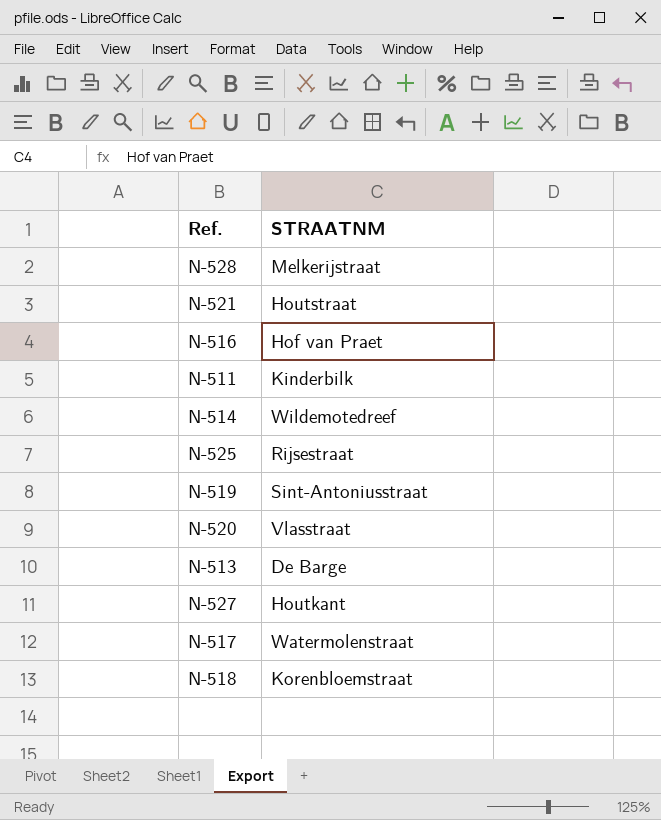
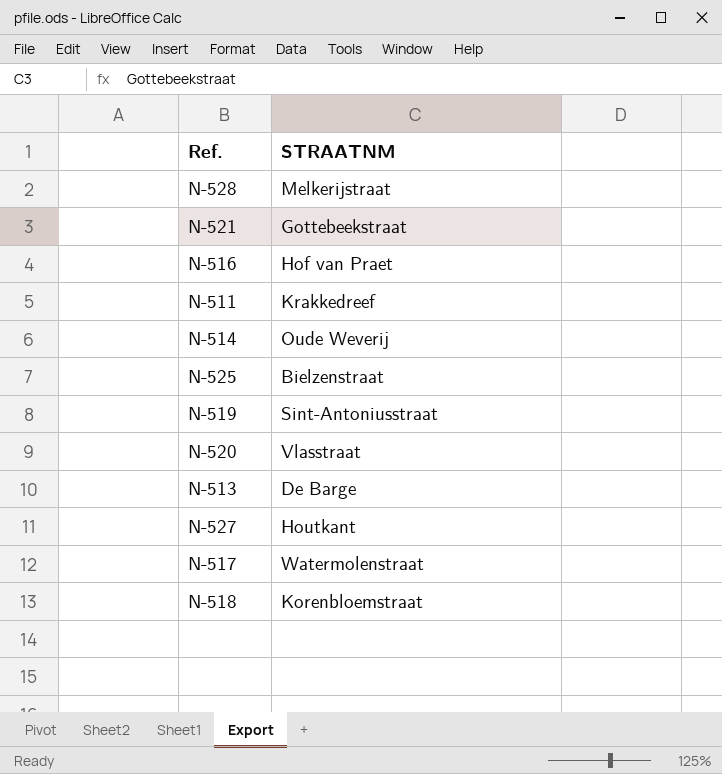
N-521 | STRAATNM: Houtstraat -> Gottebeekstraat
N-511 | STRAATNM: Kinderbilk -> Krakkedreef
N-514 | STRAATNM: Wildemotedreef -> Oude Weverij
N-525 | STRAATNM: Rijsestraat -> Bielzenstraat

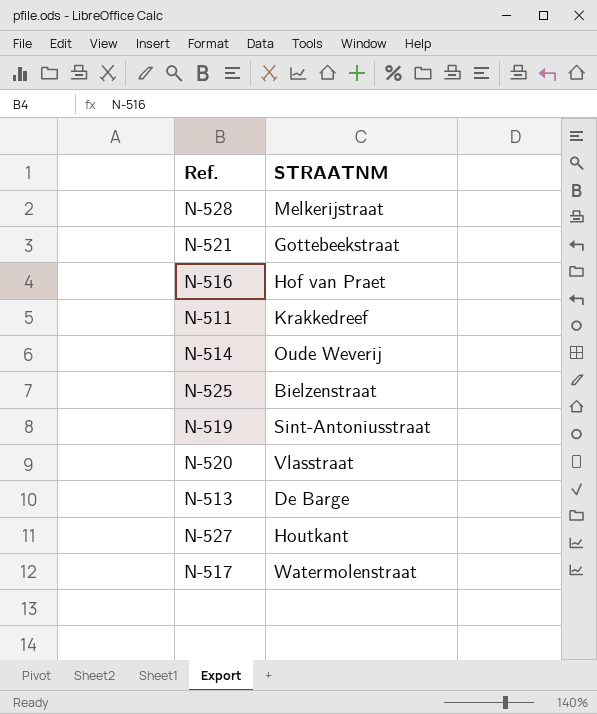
row N-518: Korenbloemstraat -> none

